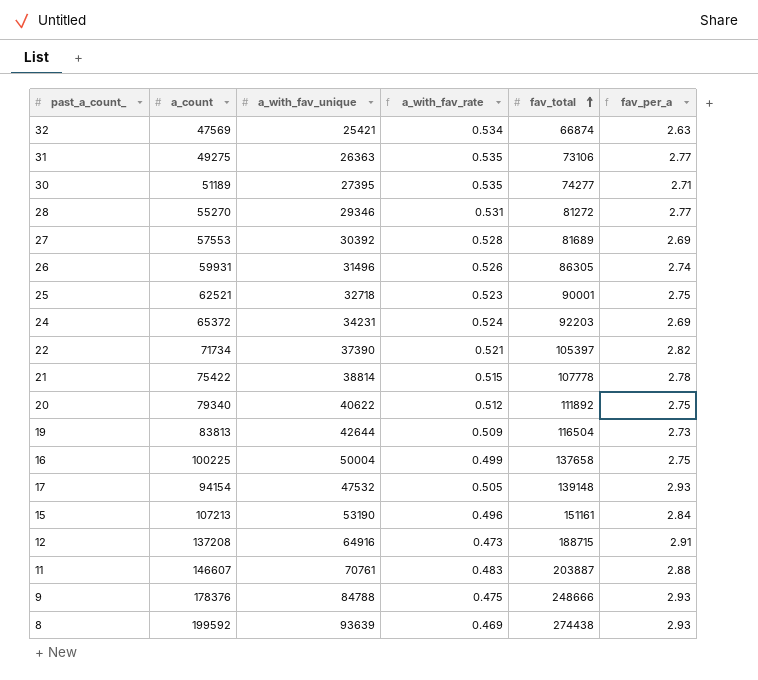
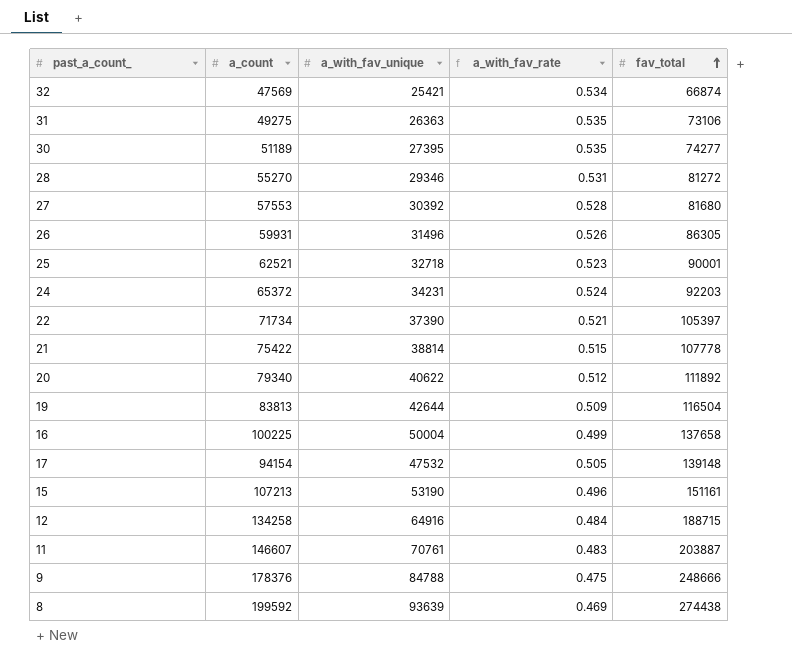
column fav_per_a | formula: [fav_total] / [a_with_fav_unique] -> none
27 | fav_total: 81689 -> 81680
12 | a_count: 137208 -> 134258
12 | a_with_fav_rate: 0.473 -> 0.484

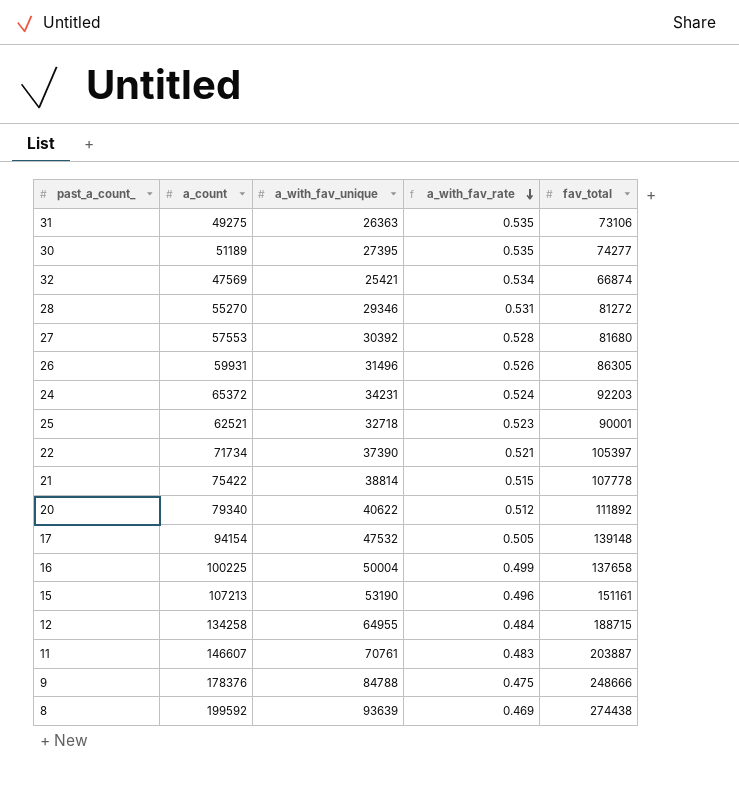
row order: fav_total ascending -> a_with_fav_rate descending
row 19: 83813 | 42644 | 0.509 | 116504 -> none
12 | a_with_fav_unique: 64916 -> 64955

